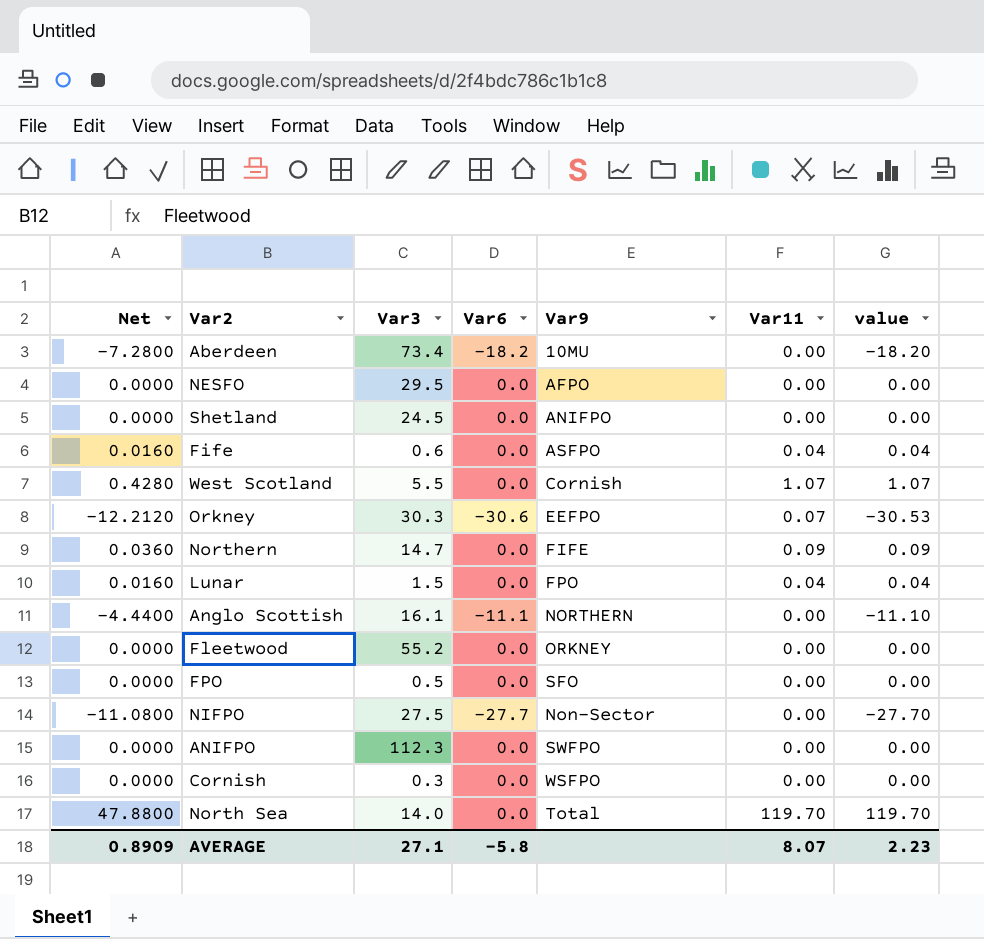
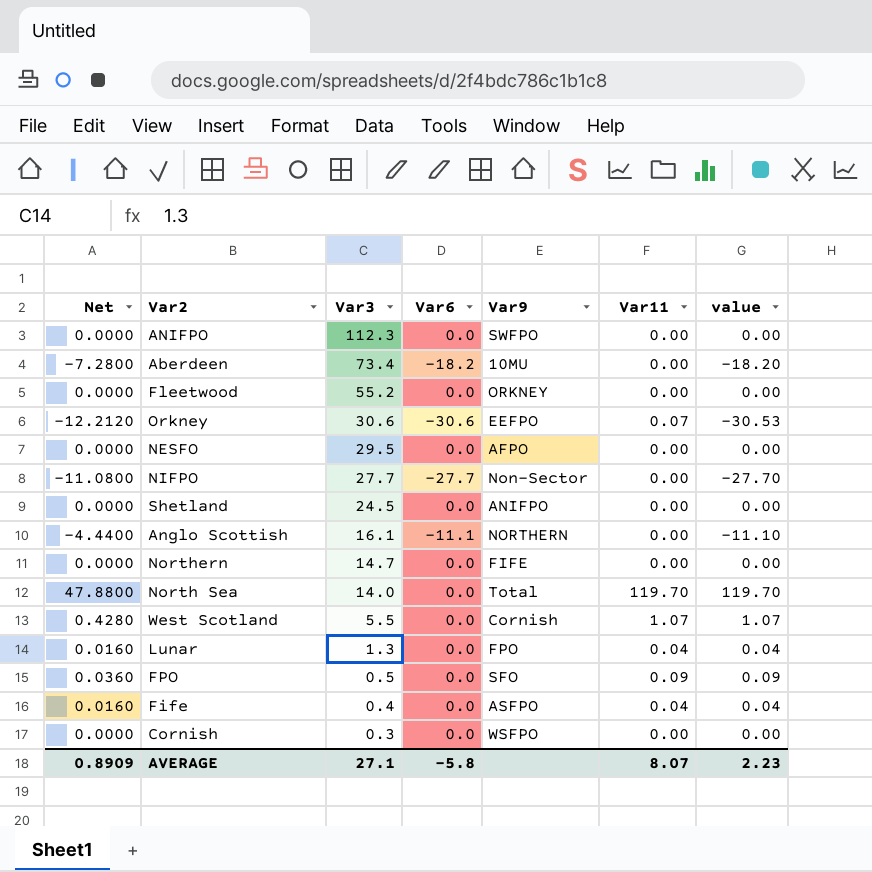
row order: none -> Var3 descending
Orkney | Var3: 30.3 -> 30.6
NIFPO | Var3: 27.5 -> 27.7
Northern | Net: 0.0360 -> 0.0000
Northern | Var11: 0.09 -> 0.00
Northern | value: 0.09 -> 0.00
Lunar | Var3: 1.5 -> 1.3
FPO | Net: 0.0000 -> 0.0360
FPO | Var11: 0.00 -> 0.09
FPO | value: 0.00 -> 0.09
Fife | Var3: 0.6 -> 0.4

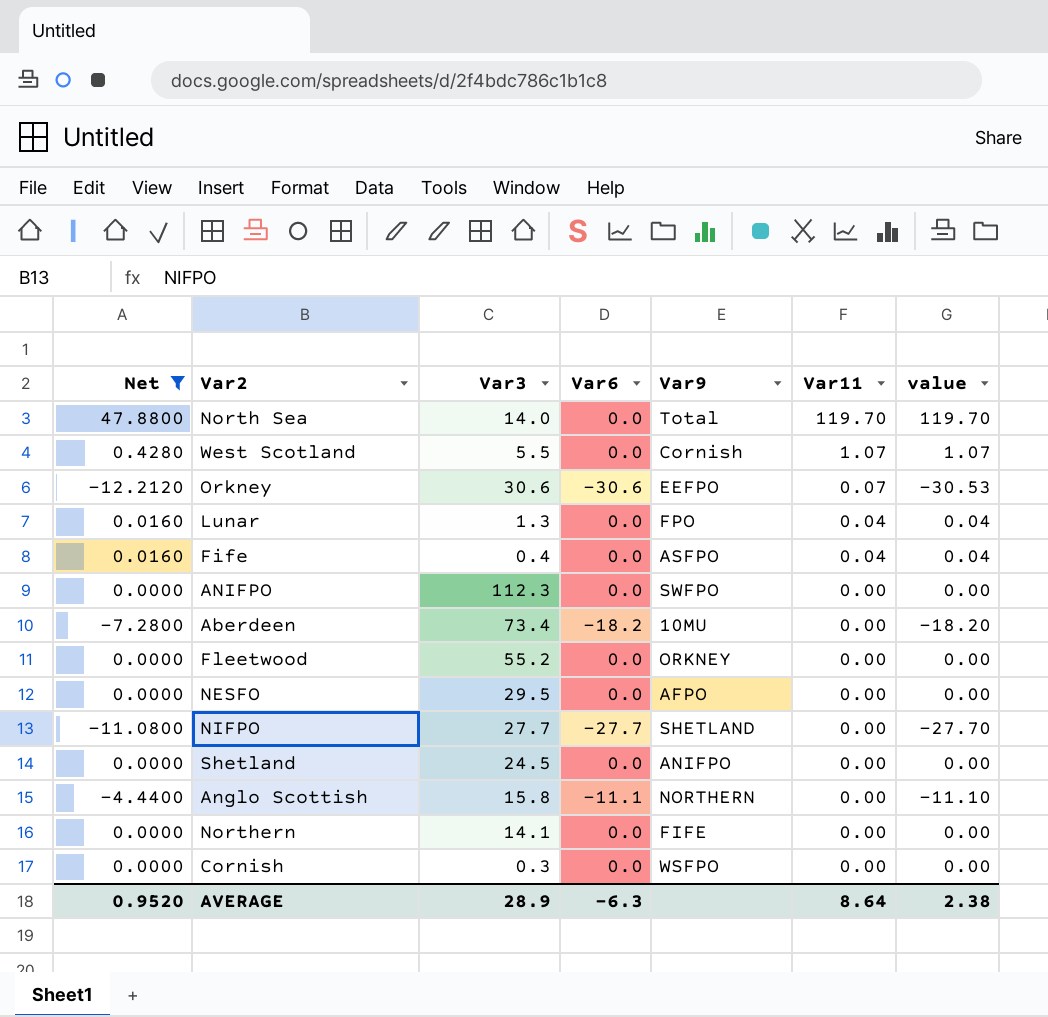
filter: none -> Net != 0.0360
row order: Var3 descending -> Var11 descending
NIFPO | Var9: Non-Sector -> SHETLAND
Anglo Scottish | Var3: 16.1 -> 15.8
Northern | Var3: 14.7 -> 14.1
AVERAGE | Net: 0.8909 -> 0.9520
AVERAGE | Var3: 27.1 -> 28.9
AVERAGE | Var6: -5.8 -> -6.3
AVERAGE | Var11: 8.07 -> 8.64
AVERAGE | value: 2.23 -> 2.38

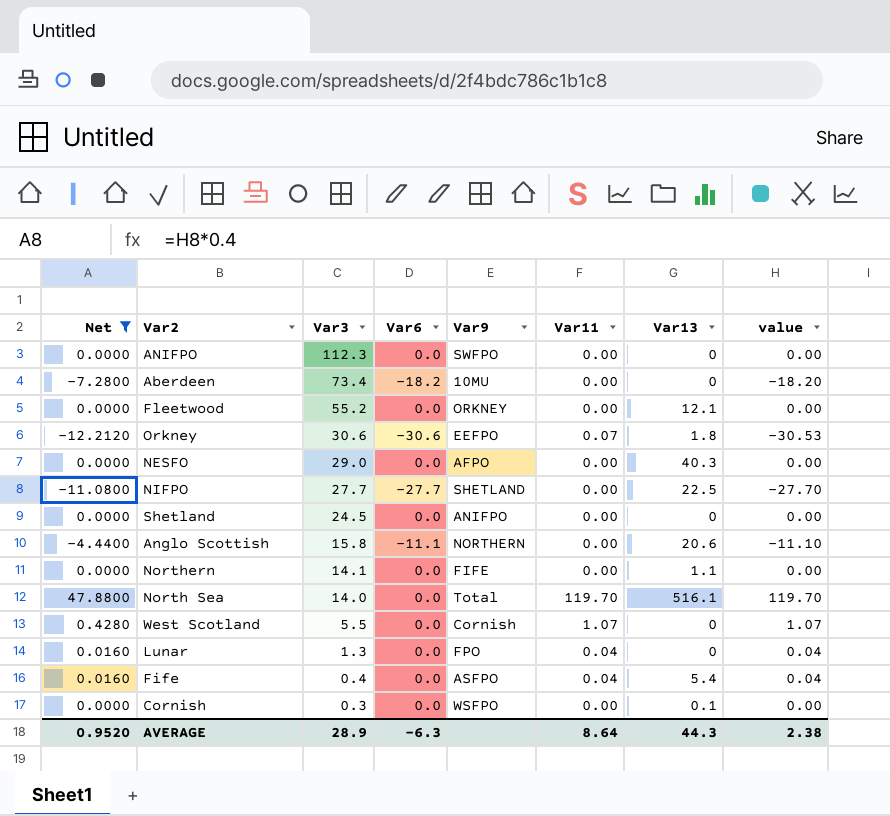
row order: Var11 descending -> Var3 descending
column Var13 | position: none -> 7
NESFO | Var3: 29.5 -> 29.0

